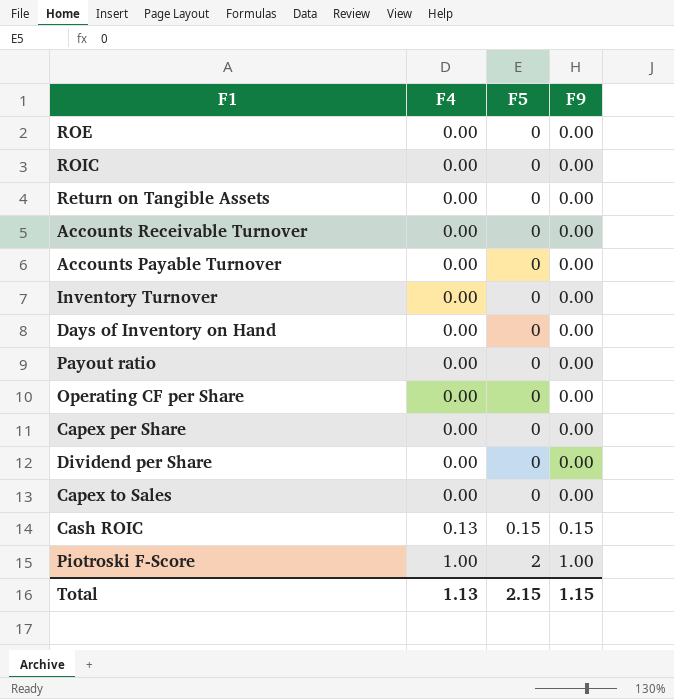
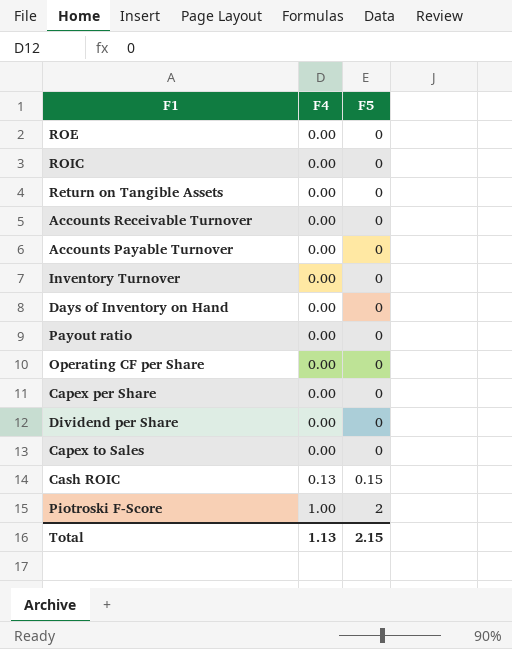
column F9 | position: 4 -> none

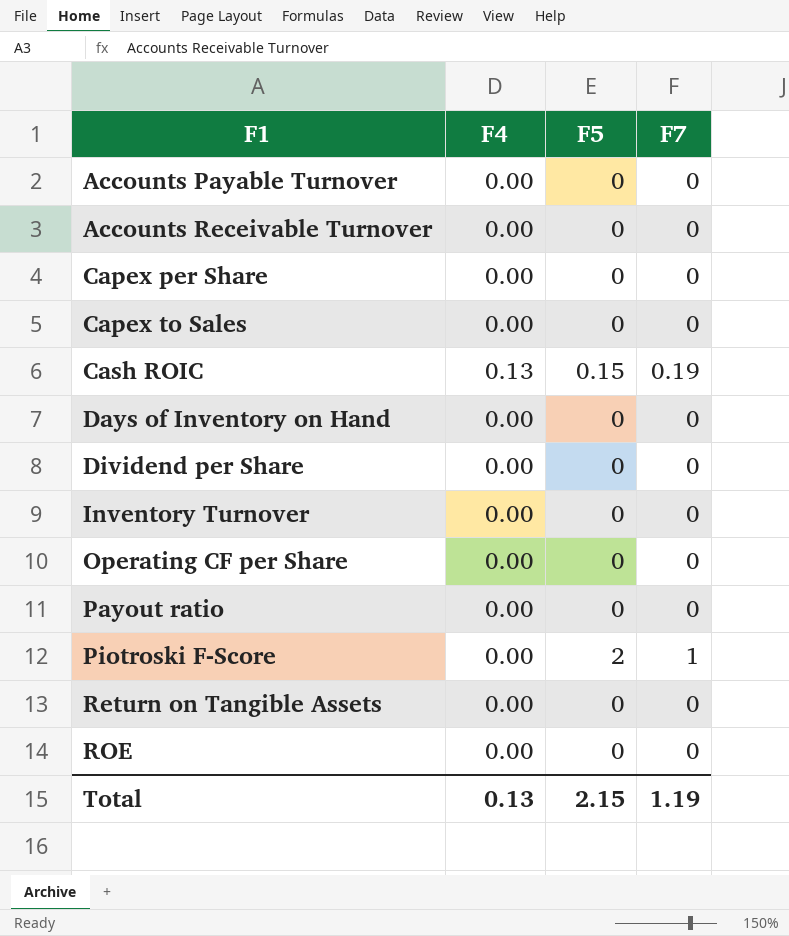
row order: F4 ascending -> F1 ascending
column F7 | position: none -> 4
row ROIC: 0.00 | 0 -> none
Piotroski F-Score | F4: 1.00 -> 0.00
Total | F4: 1.13 -> 0.13

